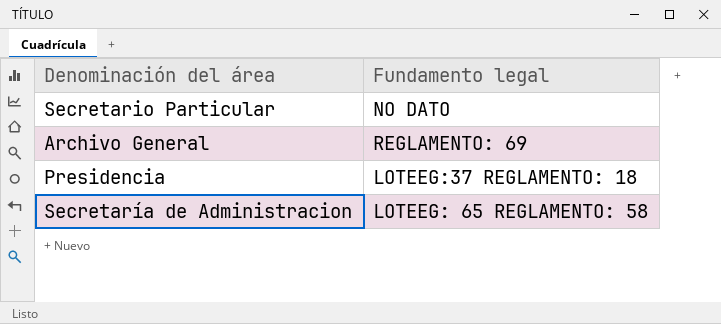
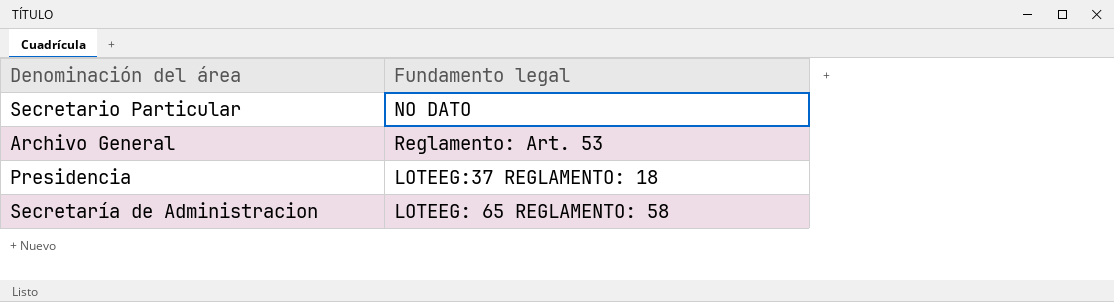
Archivo General | Fundamento legal: REGLAMENTO: 69 -> Reglamento: Art. 53

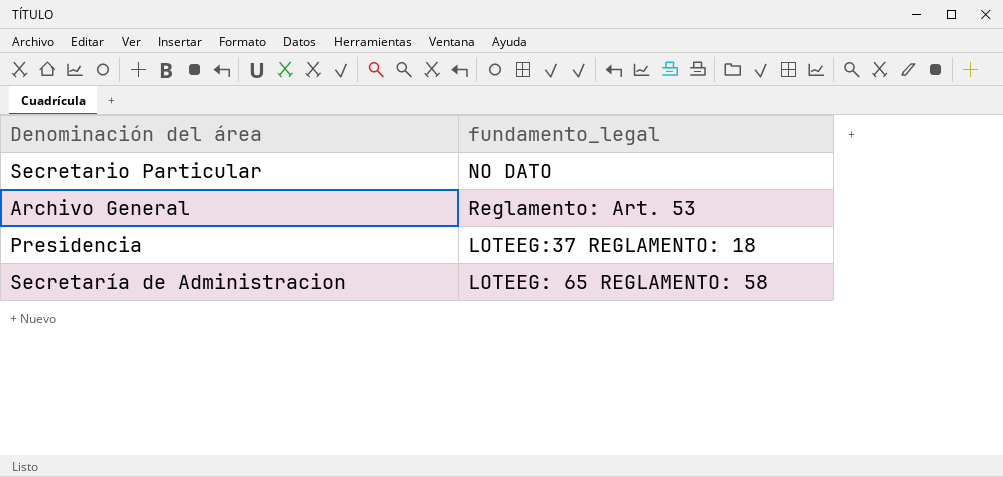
column name: Fundamento legal -> fundamento_legal

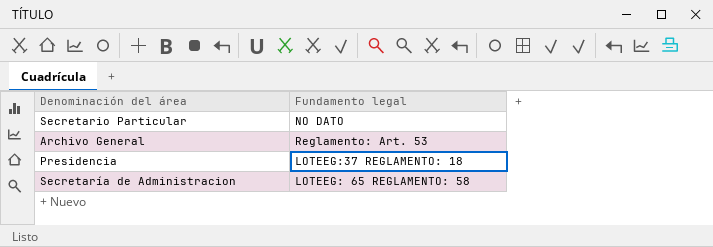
column name: fundamento_legal -> Fundamento legal

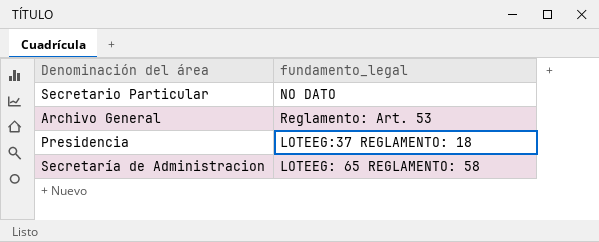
column name: Fundamento legal -> fundamento_legal

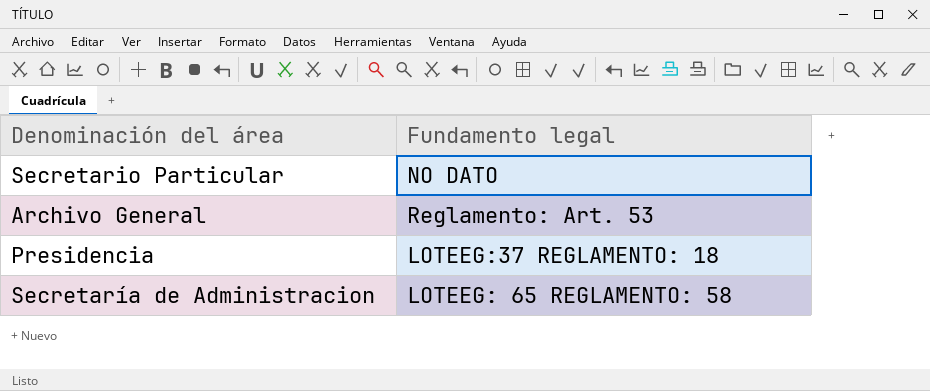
column name: fundamento_legal -> Fundamento legal

